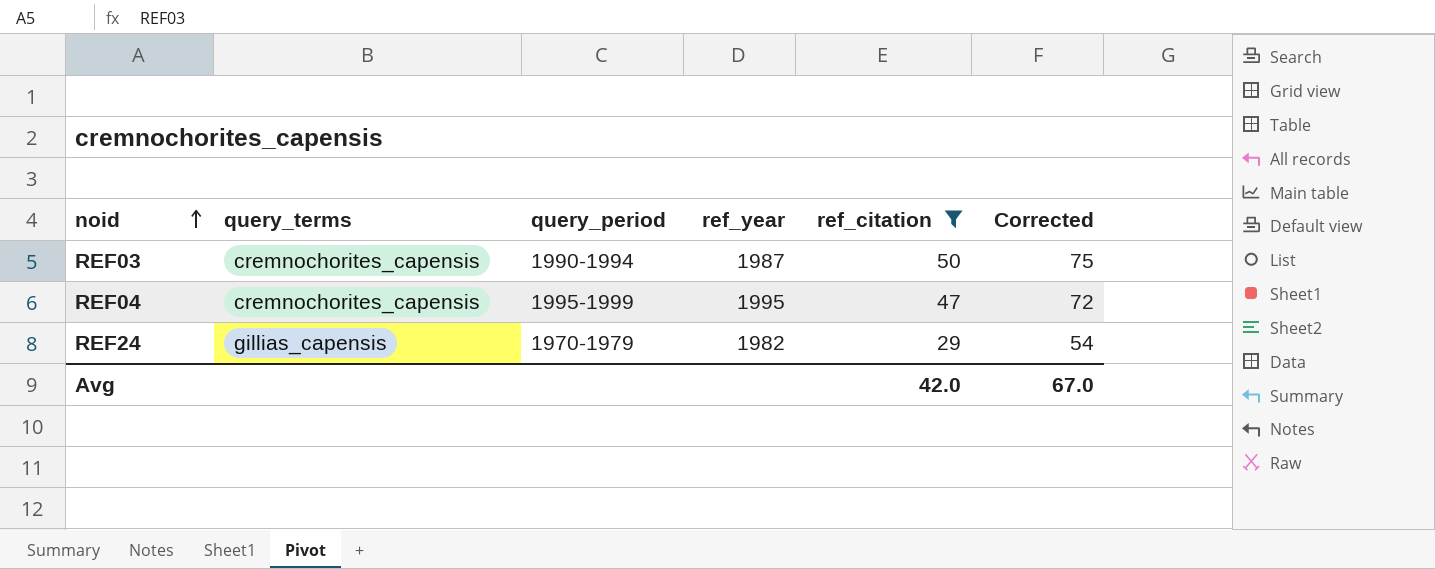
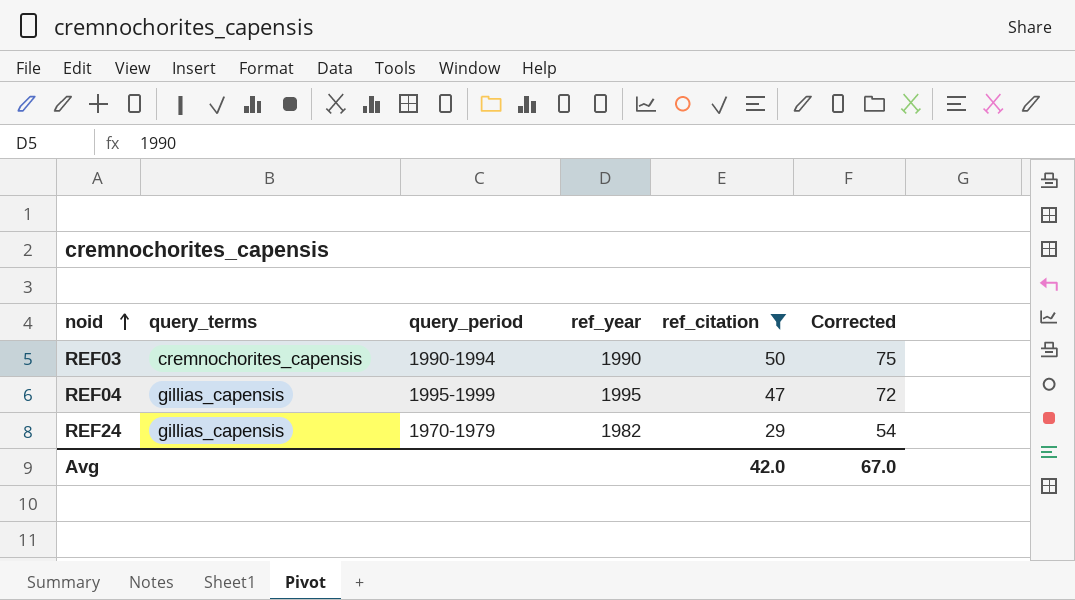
REF03 | ref_year: 1987 -> 1990
REF04 | query_terms: cremnochorites_capensis -> gillias_capensis

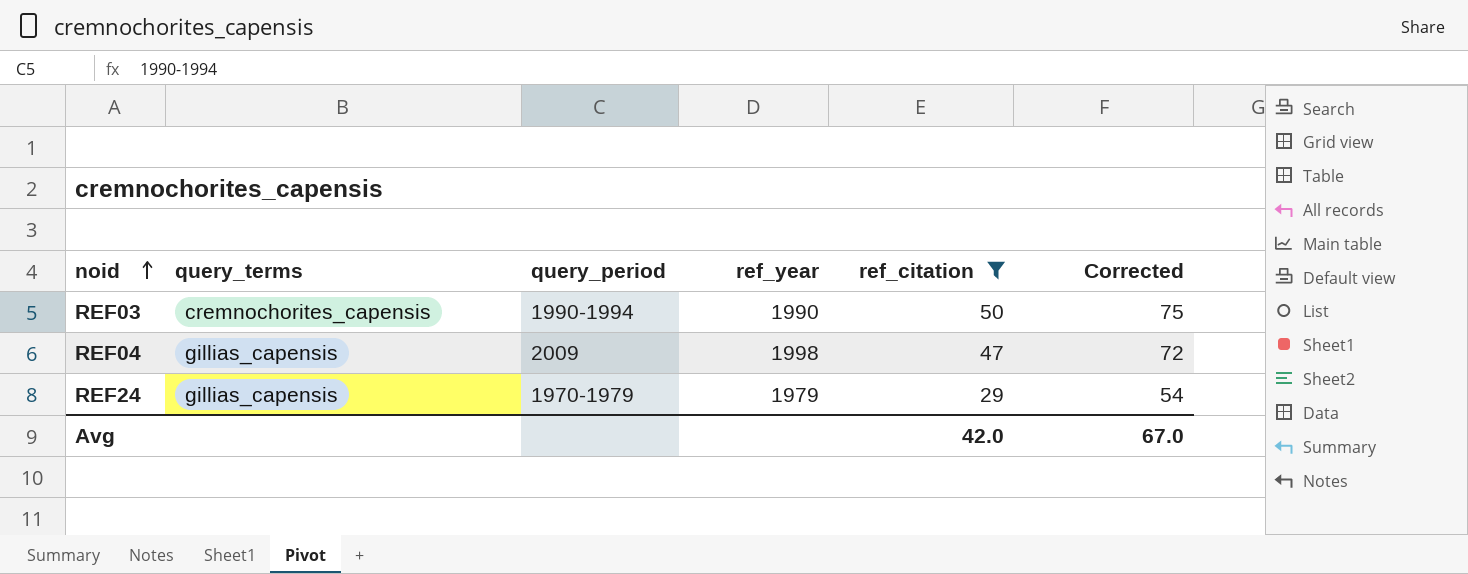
REF04 | query_period: 1995-1999 -> 2009
REF04 | ref_year: 1995 -> 1998
REF24 | ref_year: 1982 -> 1979

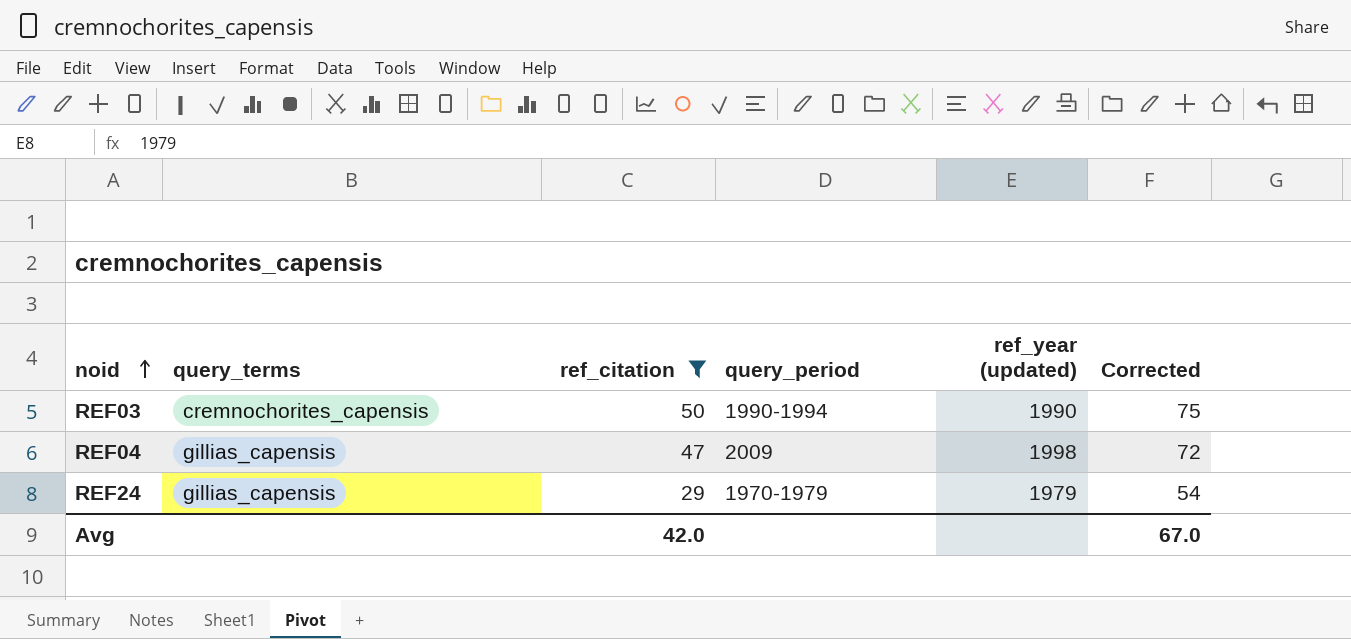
column ref_citation | position: 5 -> 3
column name: ref_year -> ref_year (updated)

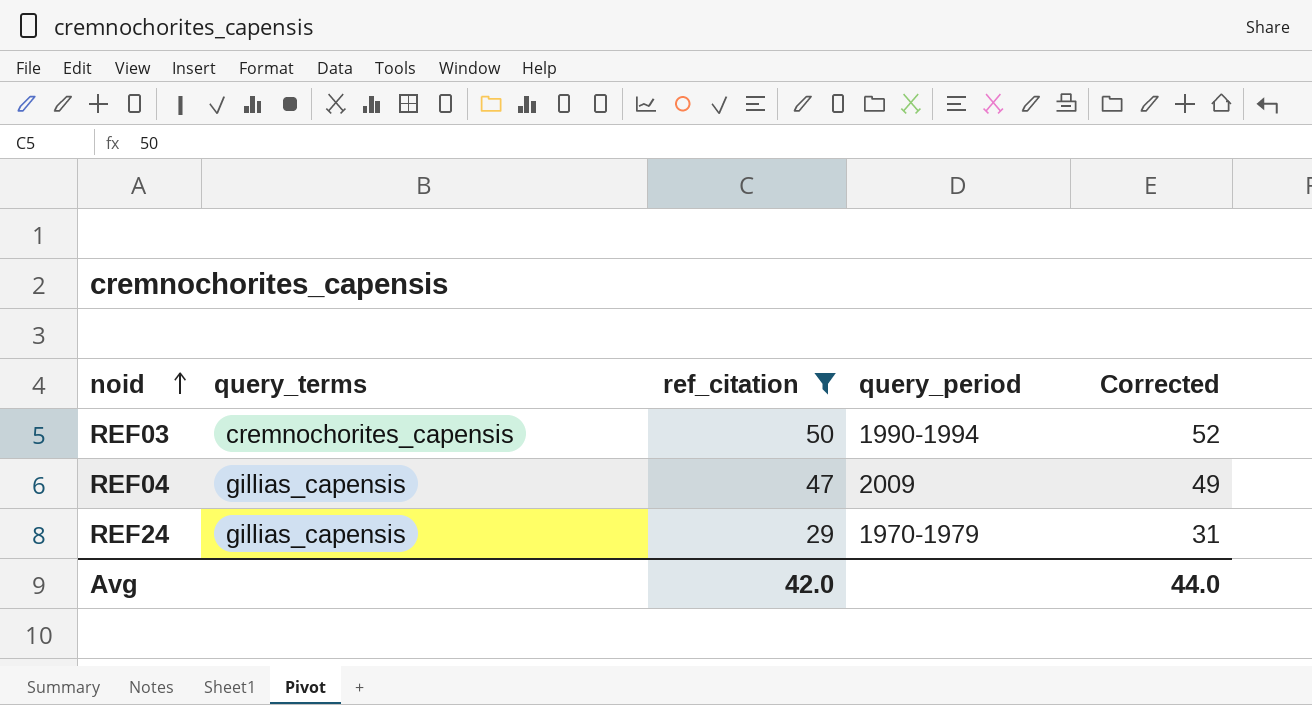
column ref_year (updated) | position: 5 -> none
column Corrected | formula: [ref_citation] + 25 -> [ref_citation] + 2
Avg | Corrected: 67.0 -> 44.0

